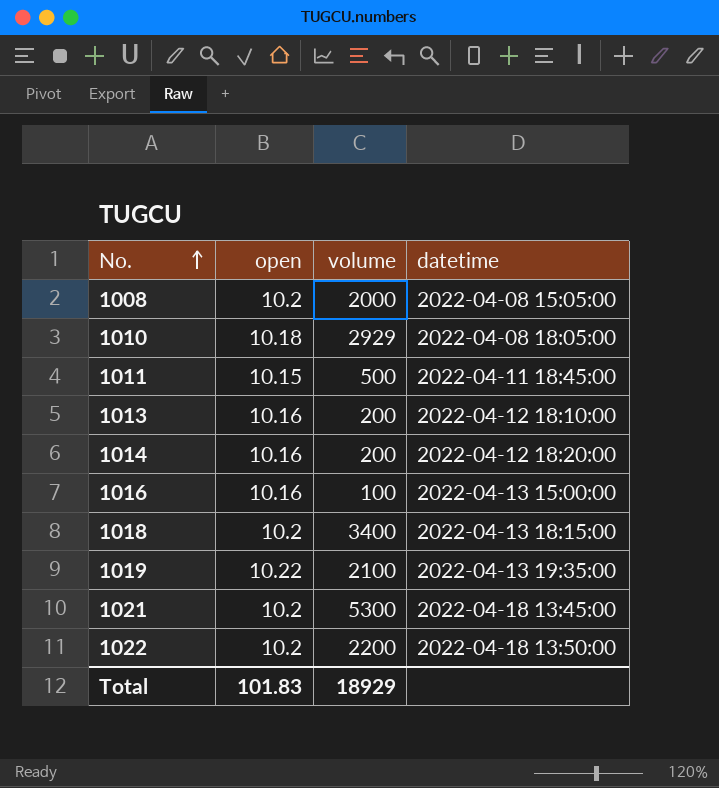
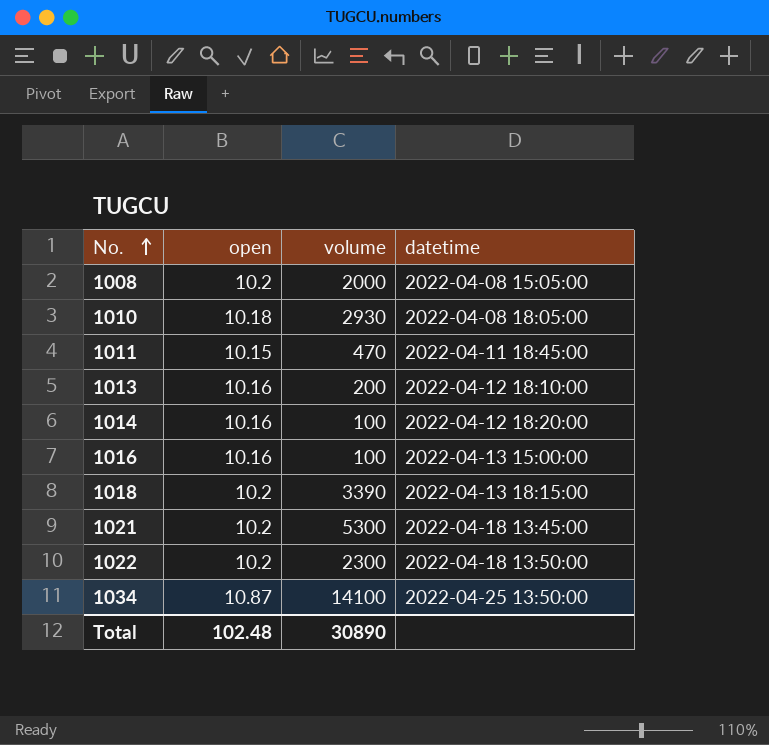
row 1019: 10.22 | 2100 | 2022-04-13 19:35:00 -> none
1010 | volume: 2929 -> 2930
1011 | volume: 500 -> 470
1014 | volume: 200 -> 100
1018 | volume: 3400 -> 3390
1022 | volume: 2200 -> 2300
row 1034: none -> 10.87 | 14100 | 2022-04-25 13:50:00
Total | open: 101.83 -> 102.48
Total | volume: 18929 -> 30890

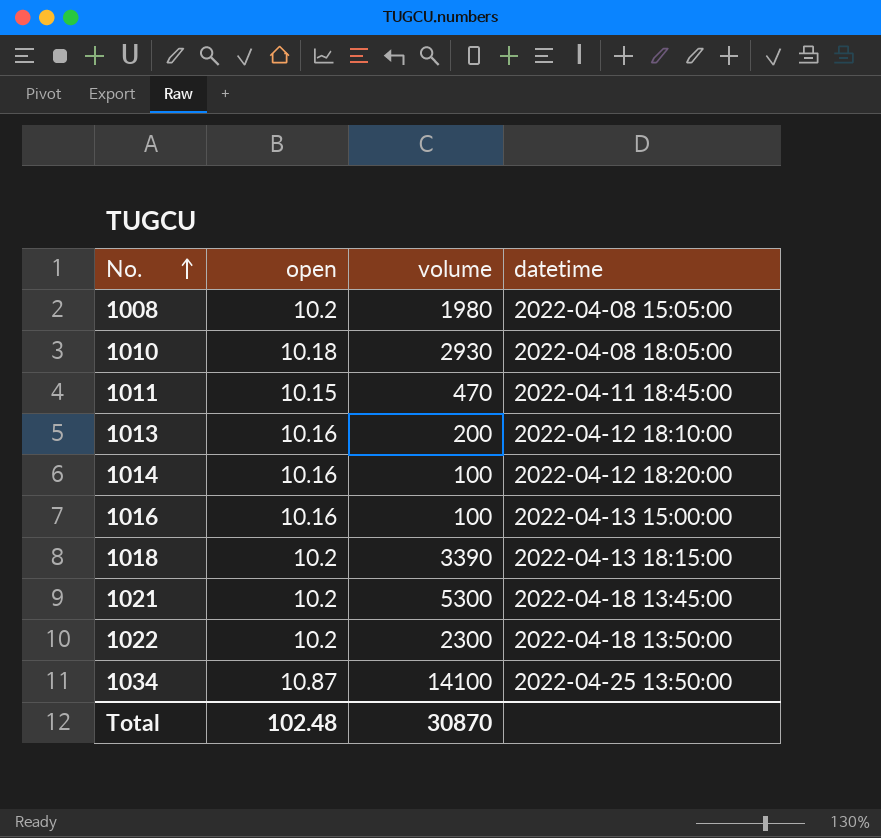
1008 | volume: 2000 -> 1980
Total | volume: 30890 -> 30870

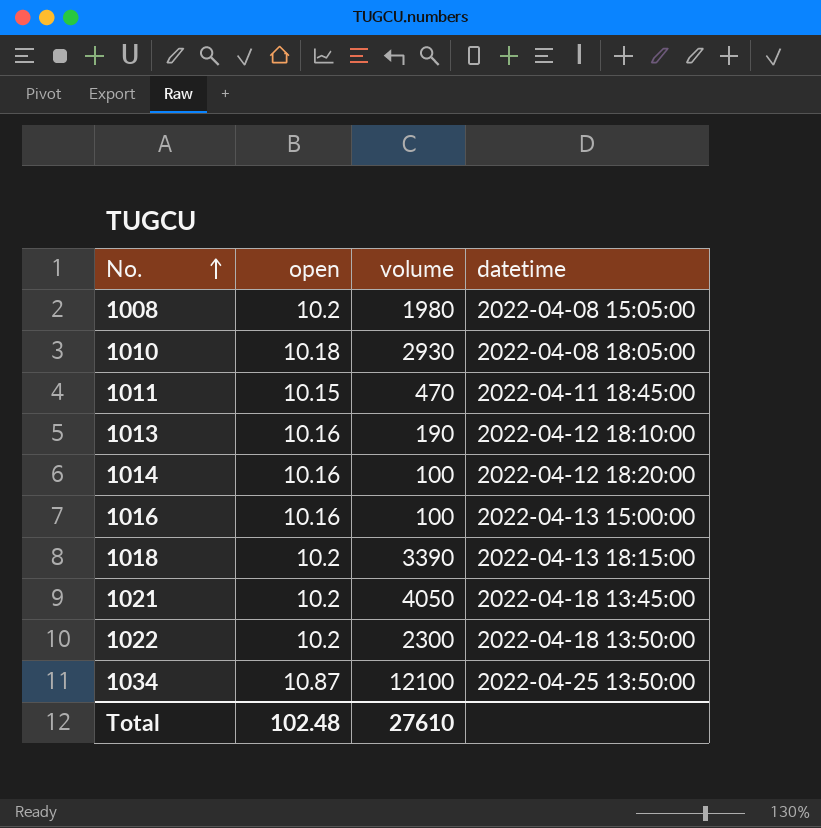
1013 | volume: 200 -> 190
1021 | volume: 5300 -> 4050
1034 | volume: 14100 -> 12100
Total | volume: 30870 -> 27610

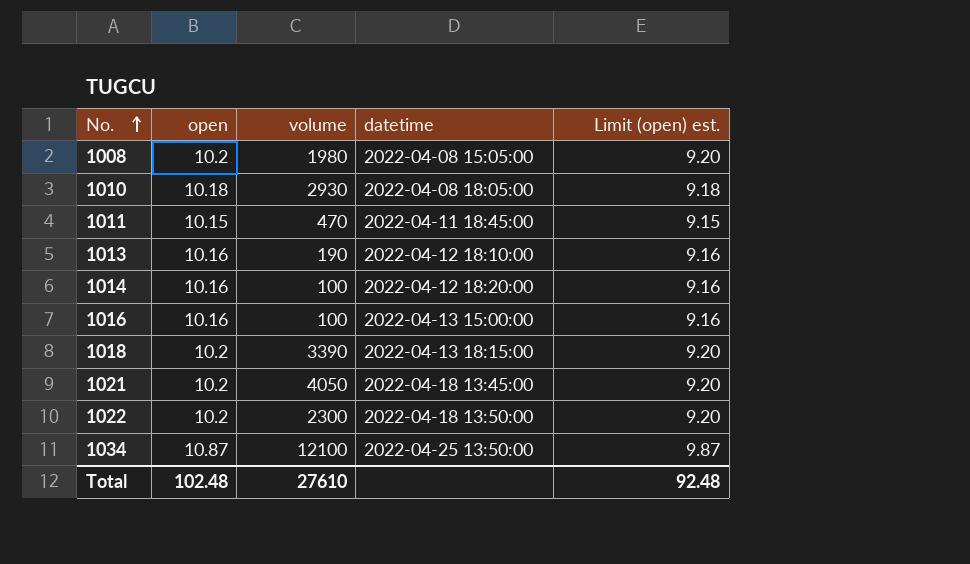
column Limit (open) est. | formula: none -> [open] - 1

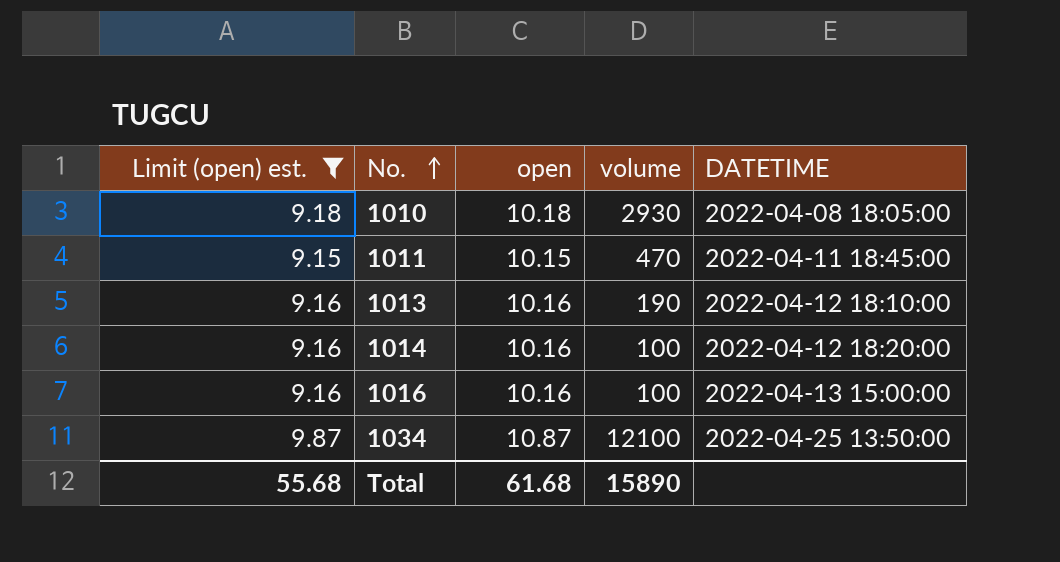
filter: none -> Limit (open) est. != 9.20
column Limit (open) est. | position: 5 -> 1
column name: datetime -> DATETIME
Total | Limit (open) est.: 92.48 -> 55.68
Total | open: 102.48 -> 61.68
Total | volume: 27610 -> 15890

